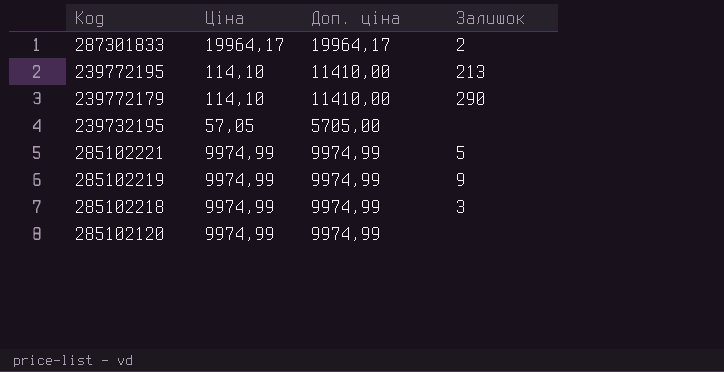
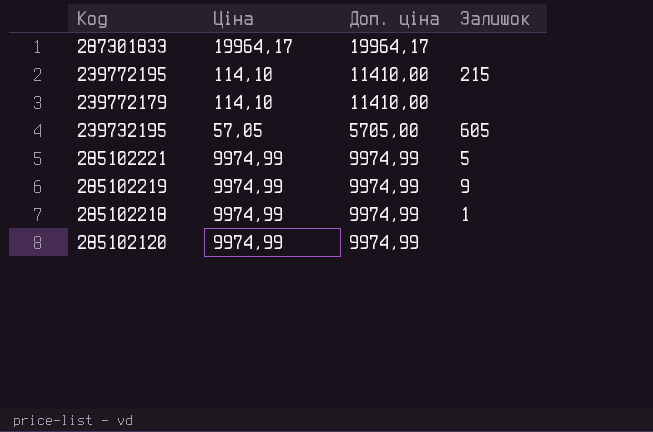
287301833 | Залишок: 2 -> none
239772195 | Залишок: 213 -> 215
239772179 | Залишок: 290 -> none
239732195 | Залишок: none -> 605
285102218 | Залишок: 3 -> 1

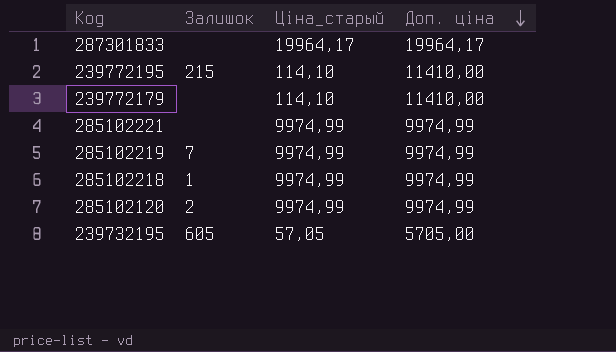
row order: none -> Доп. ціна descending
column Залишок | position: 4 -> 2
column name: Ціна -> Ціна_старый
285102221 | Залишок: 5 -> none
285102219 | Залишок: 9 -> 7
285102120 | Залишок: none -> 2

